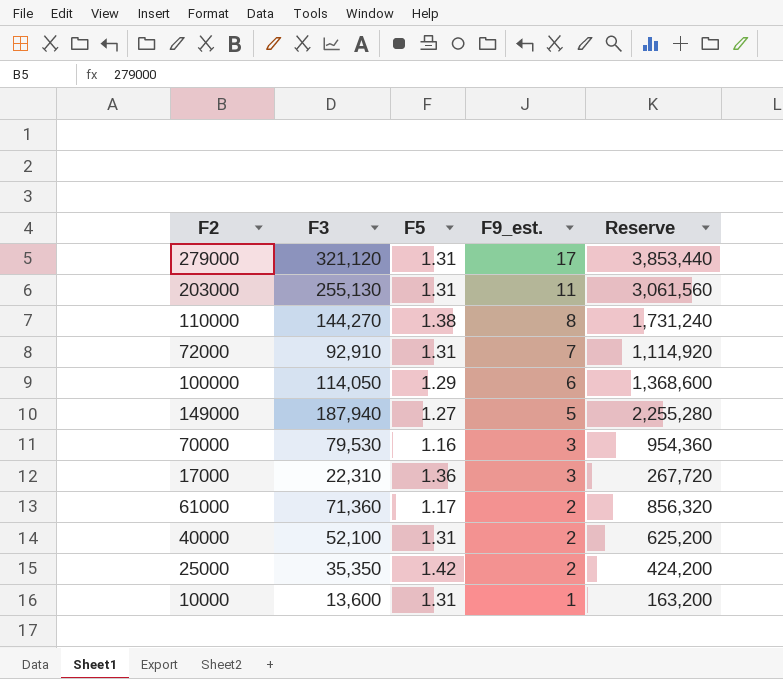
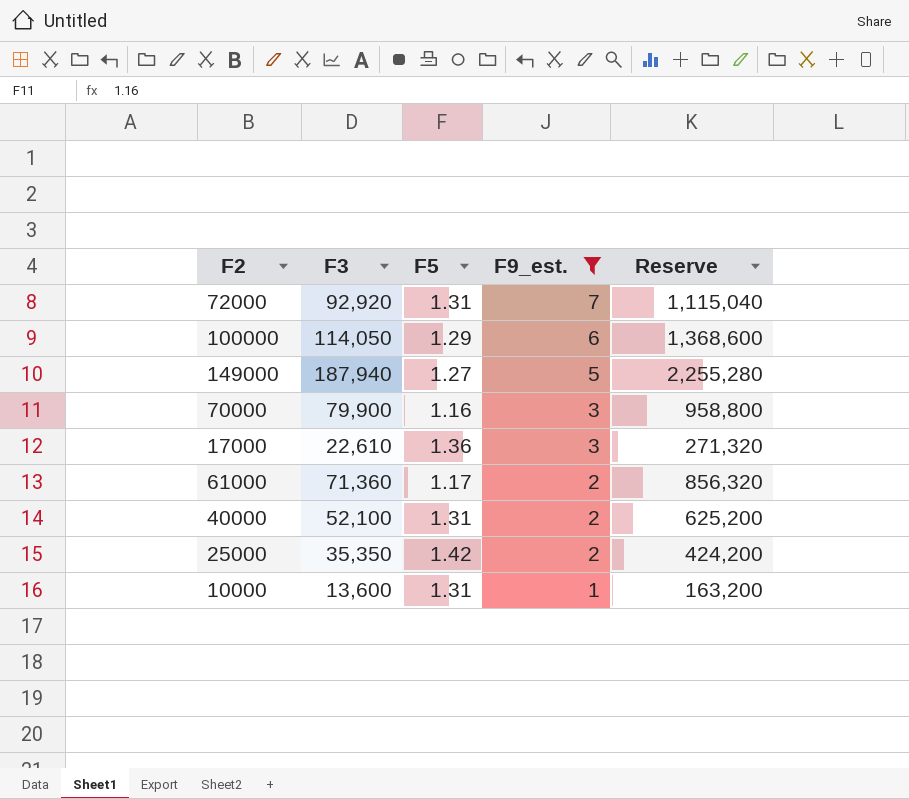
filter: none -> F9_est. <= 7
72000 | F3: 92,910 -> 92,920
72000 | Reserve: 1,114,920 -> 1,115,040
70000 | F3: 79,530 -> 79,900
70000 | Reserve: 954,360 -> 958,800
17000 | F3: 22,310 -> 22,610
17000 | Reserve: 267,720 -> 271,320

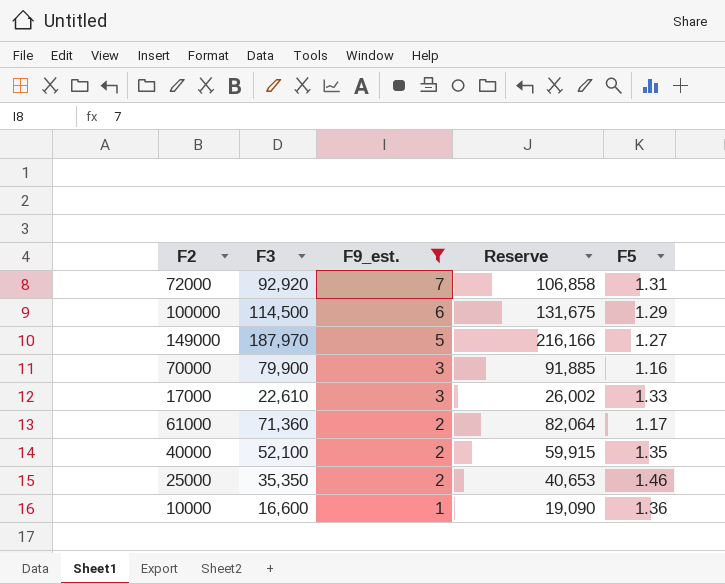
column Reserve | formula: [F3] * 12 -> [F3] * 1.15
column F5 | position: 3 -> 5
100000 | F3: 114,050 -> 114,500
149000 | F3: 187,940 -> 187,970
17000 | F5: 1.36 -> 1.33
40000 | F5: 1.31 -> 1.35
25000 | F5: 1.42 -> 1.46
10000 | F3: 13,600 -> 16,600
10000 | F5: 1.31 -> 1.36

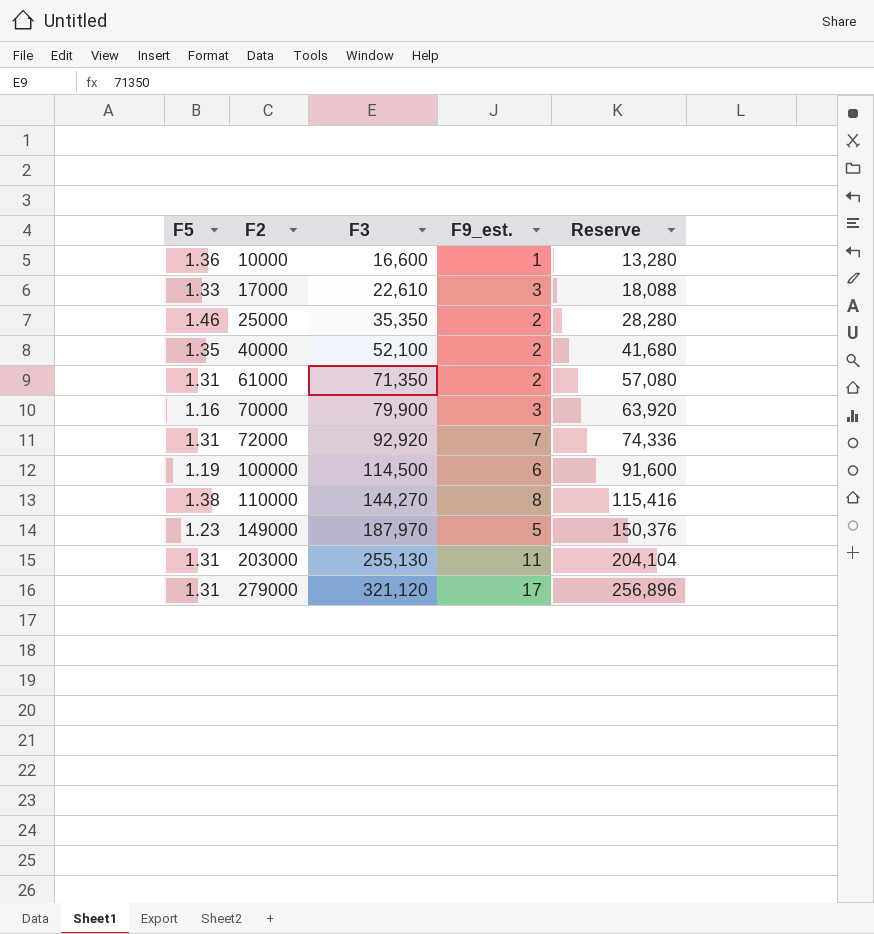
filter: F9_est. <= 7 -> none
row order: F9_est. descending -> F2 ascending
column F5 | position: 5 -> 1
column Reserve | formula: [F3] * 1.15 -> [F3] * 0.8
61000 | F5: 1.17 -> 1.31
61000 | F3: 71,360 -> 71,350
100000 | F5: 1.29 -> 1.19
149000 | F5: 1.27 -> 1.23

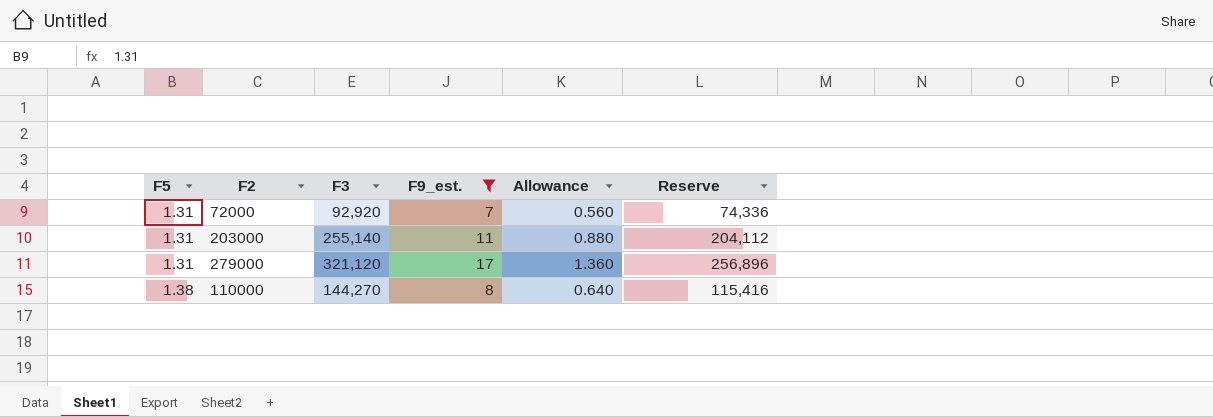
filter: none -> F9_est. >= 7
row order: F2 ascending -> F5 ascending
column Allowance | formula: none -> [F9_est.] * 0.08
203000 | F3: 255,130 -> 255,140
203000 | Reserve: 204,104 -> 204,112

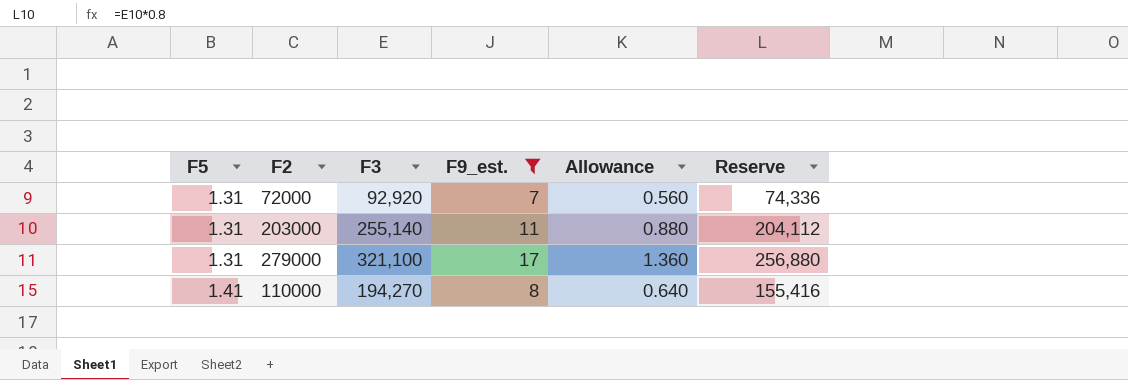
279000 | F3: 321,120 -> 321,100
279000 | Reserve: 256,896 -> 256,880
110000 | F5: 1.38 -> 1.41
110000 | F3: 144,270 -> 194,270
110000 | Reserve: 115,416 -> 155,416

